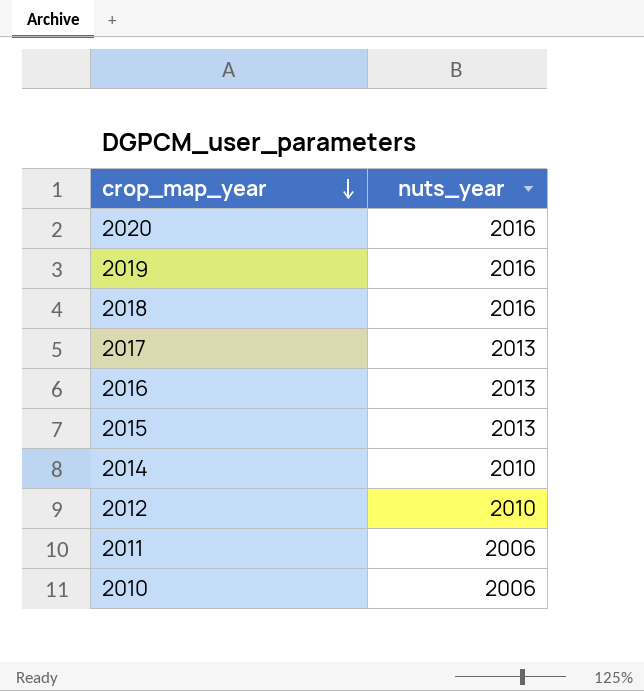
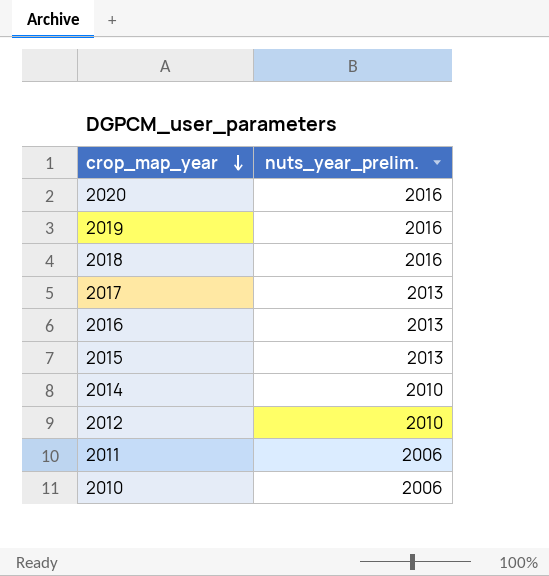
column name: nuts_year -> nuts_year_prelim.

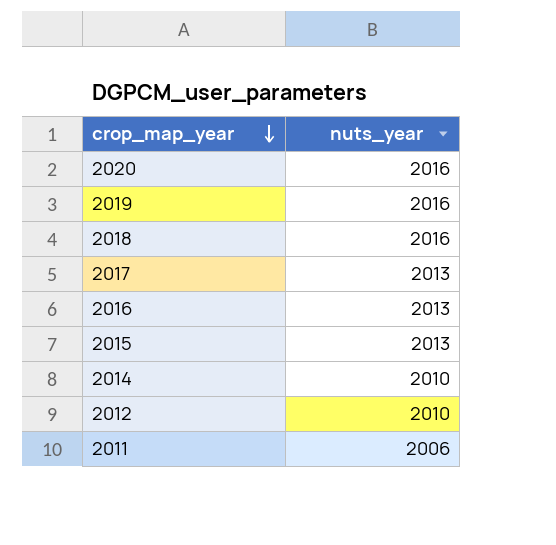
column name: nuts_year_prelim. -> nuts_year
row 2010: 2006 -> none

